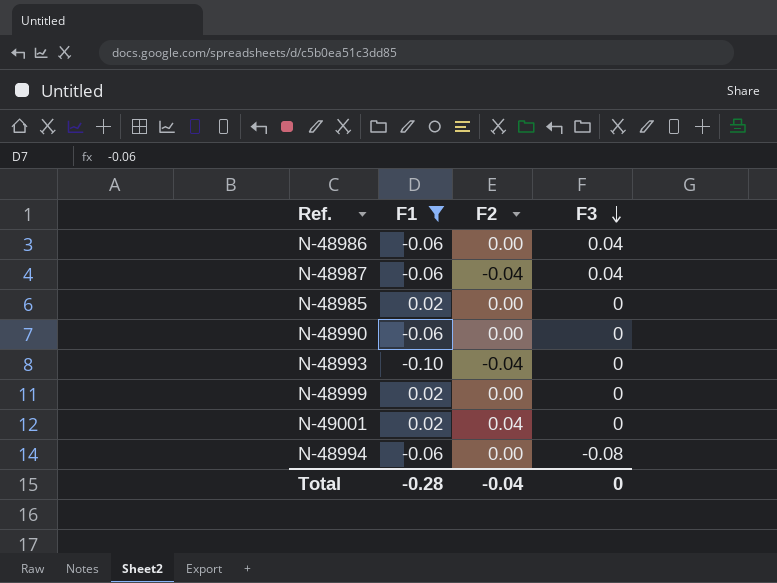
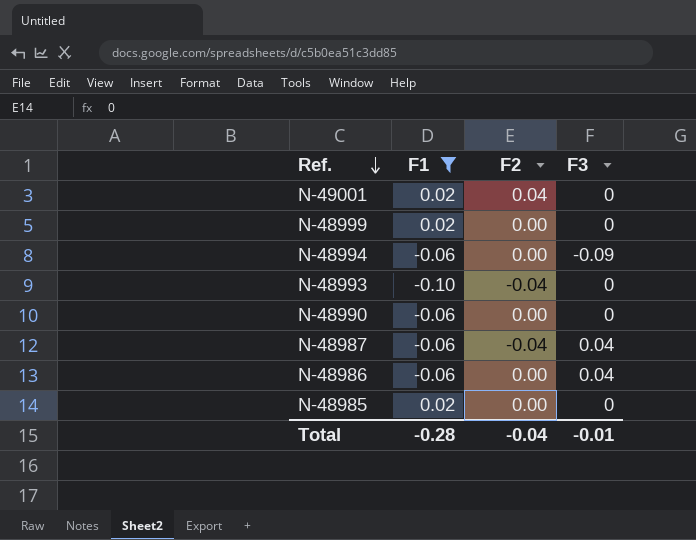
row order: F3 descending -> Ref. descending
N-48994 | F3: -0.08 -> -0.09
Total | F3: 0 -> -0.01

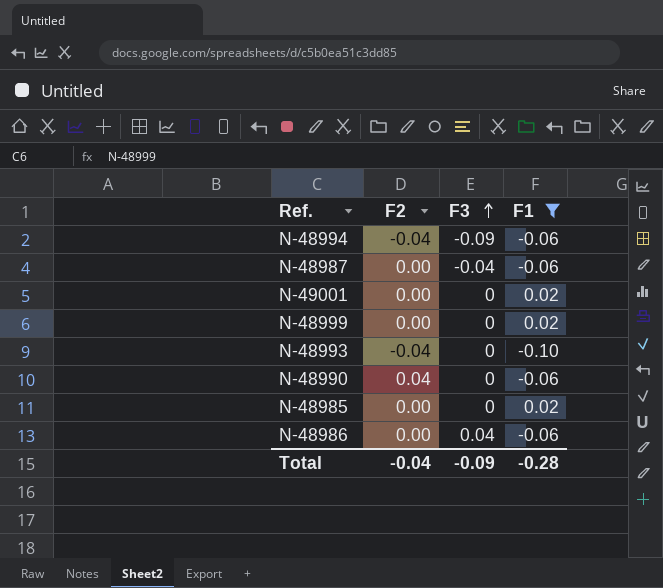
row order: Ref. descending -> F3 ascending
column F1 | position: 2 -> 4
N-48994 | F2: 0.00 -> -0.04
N-48987 | F2: -0.04 -> 0.00
N-48987 | F3: 0.04 -> -0.04
N-49001 | F2: 0.04 -> 0.00
N-48990 | F2: 0.00 -> 0.04
Total | F3: -0.01 -> -0.09

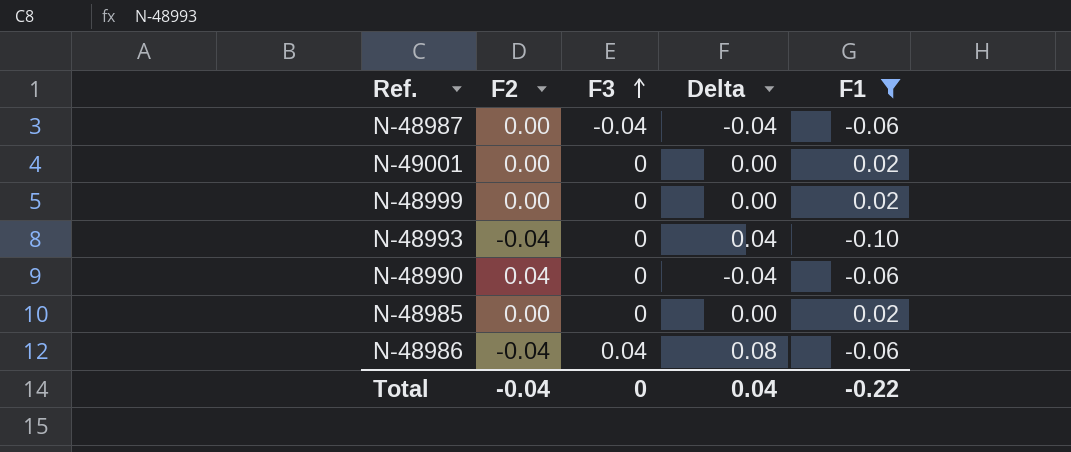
column Delta | formula: none -> [F3] - [F2]
row N-48994: -0.04 | -0.09 | -0.06 -> none
N-48986 | F2: 0.00 -> -0.04
Total | F3: -0.09 -> 0
Total | F1: -0.28 -> -0.22

